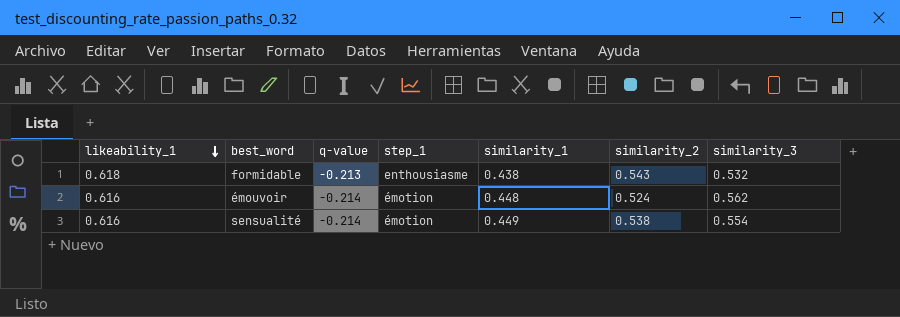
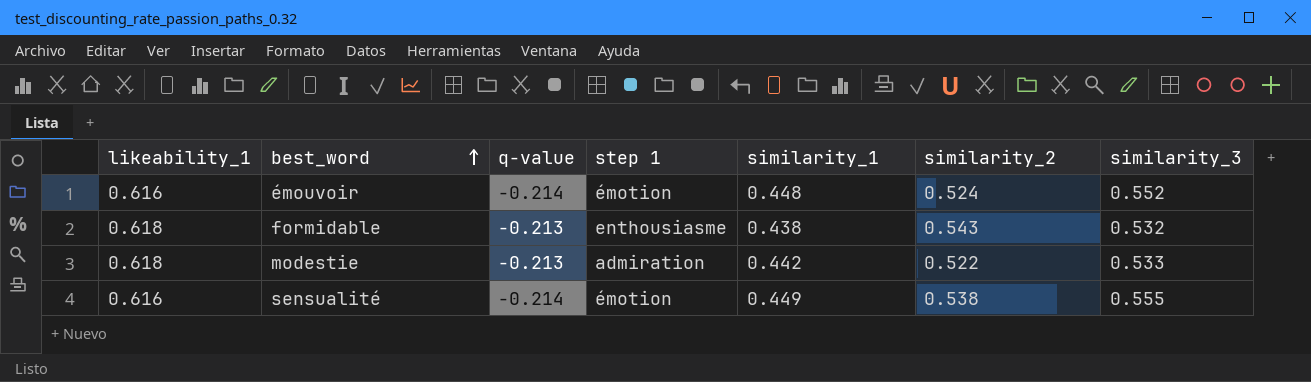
row order: likeability_1 descending -> best_word ascending
column name: step_1 -> step 1
émouvoir | similarity_3: 0.562 -> 0.552
row modestie: none -> 0.618 | -0.213 | admiration | 0.442 | 0.522 | 0.533
sensualité | similarity_3: 0.554 -> 0.555

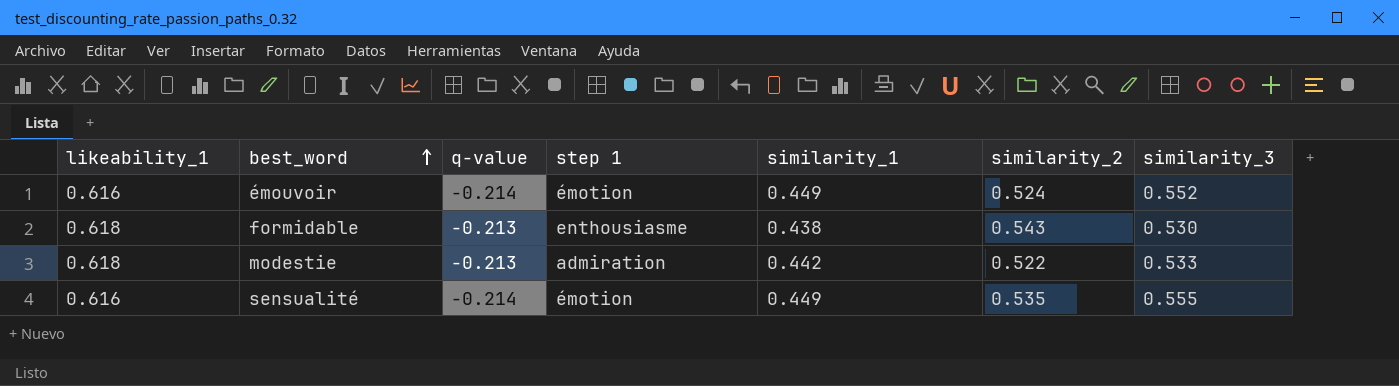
émouvoir | similarity_1: 0.448 -> 0.449
formidable | similarity_3: 0.532 -> 0.530
sensualité | similarity_2: 0.538 -> 0.535

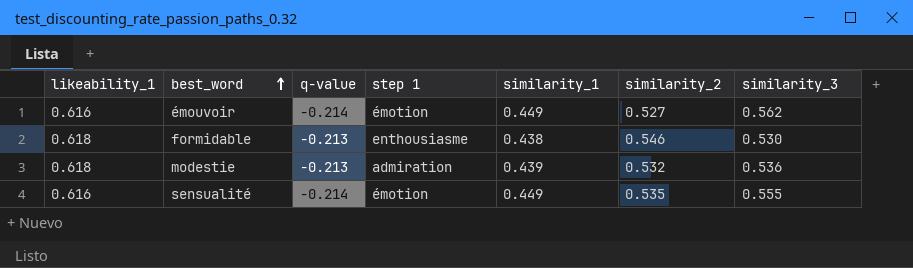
émouvoir | similarity_2: 0.524 -> 0.527
émouvoir | similarity_3: 0.552 -> 0.562
formidable | similarity_2: 0.543 -> 0.546
modestie | similarity_1: 0.442 -> 0.439
modestie | similarity_2: 0.522 -> 0.532
modestie | similarity_3: 0.533 -> 0.536

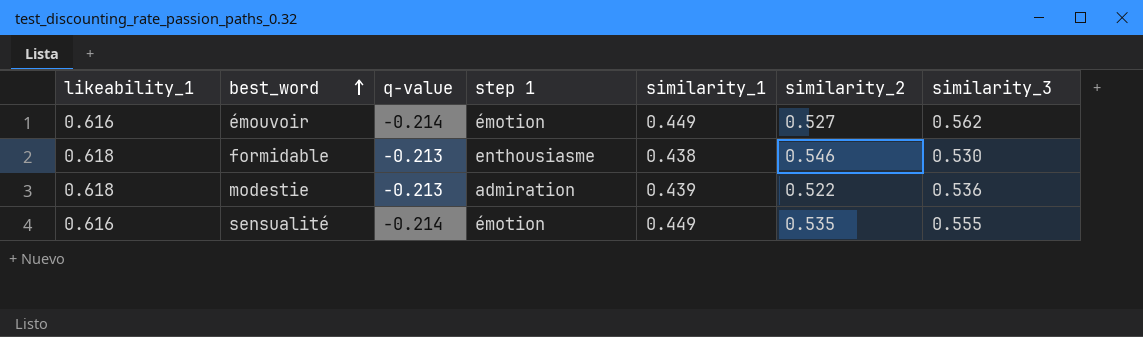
modestie | similarity_2: 0.532 -> 0.522

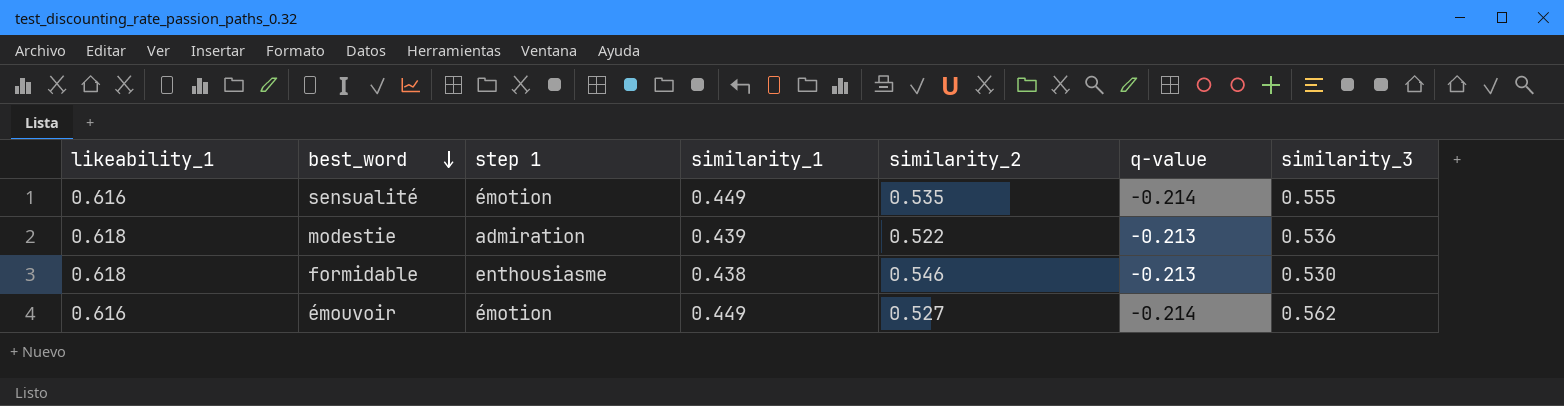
row order: best_word ascending -> best_word descending
column q-value | position: 3 -> 6

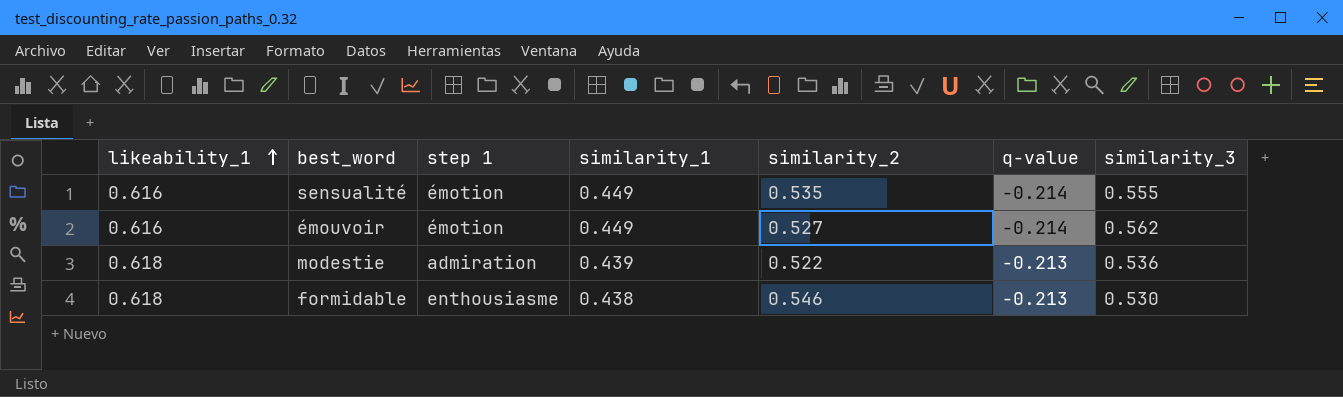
row order: best_word descending -> likeability_1 ascending

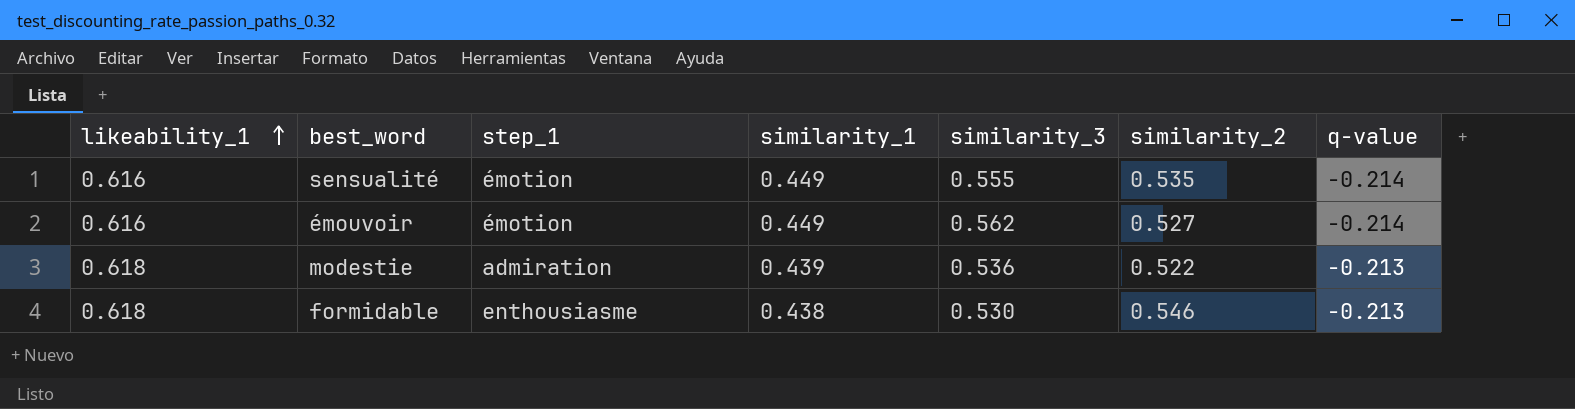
column name: step 1 -> step_1
column similarity_3 | position: 7 -> 5

